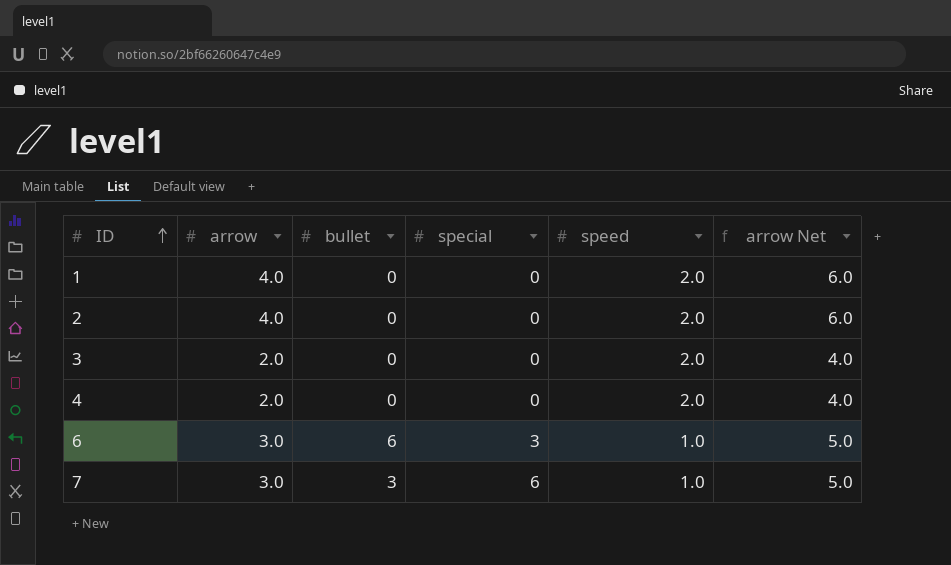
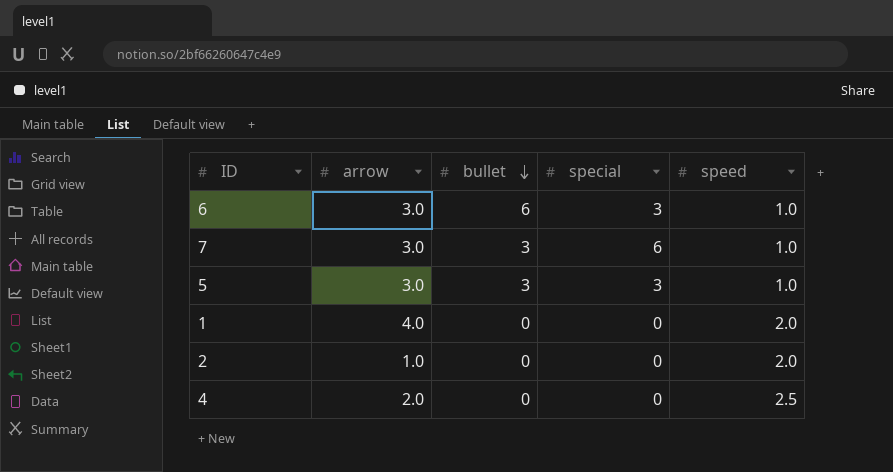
row order: ID ascending -> bullet descending
column arrow Net | formula: [arrow] + 2 -> none
row 3: 2.0 | 0 | 0 | 2.0 | 4.0 -> none
row 5: none -> 3.0 | 3 | 3 | 1.0
2 | arrow: 4.0 -> 1.0
4 | speed: 2.0 -> 2.5

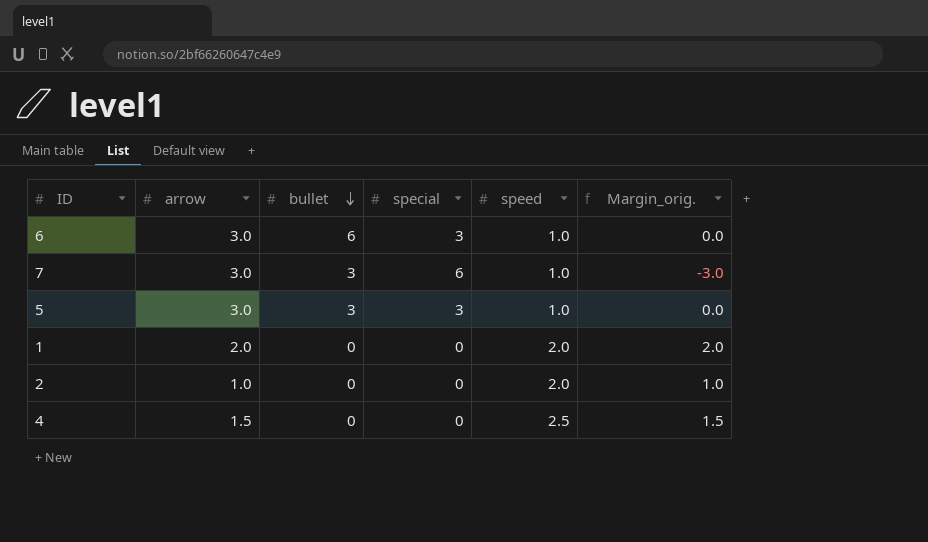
column Margin_orig. | formula: none -> [arrow] - [special]
1 | arrow: 4.0 -> 2.0
4 | arrow: 2.0 -> 1.5

